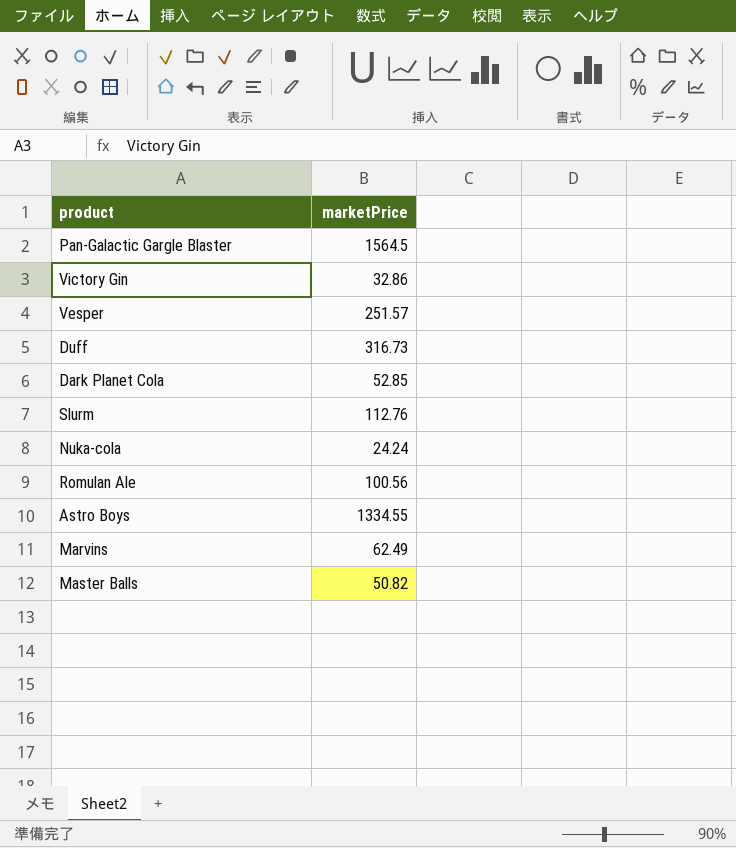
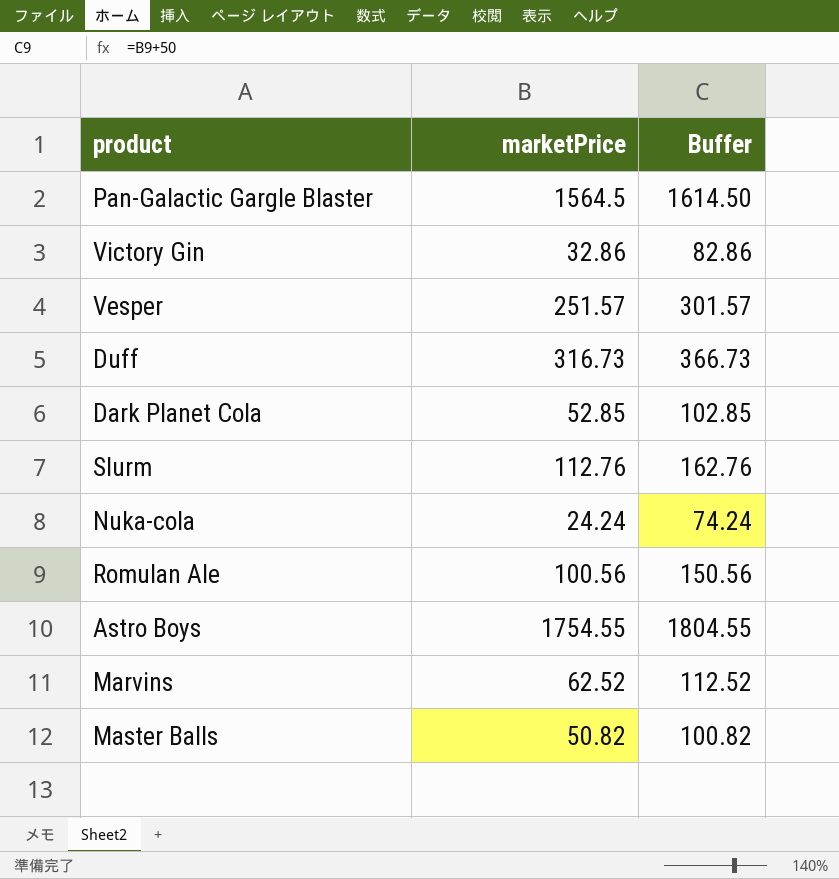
column Buffer | formula: none -> [marketPrice] + 50
Astro Boys | marketPrice: 1334.55 -> 1754.55
Marvins | marketPrice: 62.49 -> 62.52

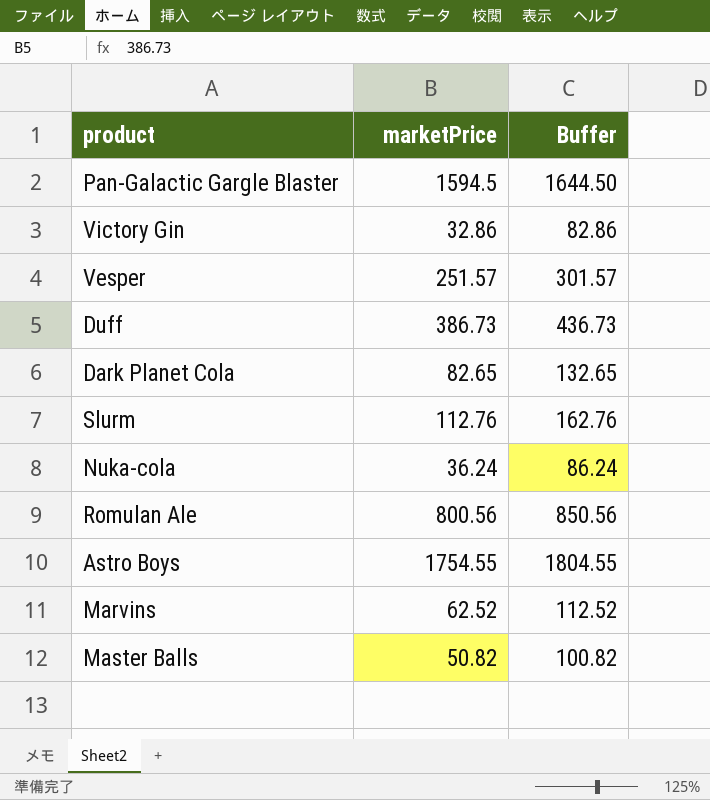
Pan-Galactic Gargle Blaster | marketPrice: 1564.5 -> 1594.5
Pan-Galactic Gargle Blaster | Buffer: 1614.50 -> 1644.50
Duff | marketPrice: 316.73 -> 386.73
Duff | Buffer: 366.73 -> 436.73
Dark Planet Cola | marketPrice: 52.85 -> 82.65
Dark Planet Cola | Buffer: 102.85 -> 132.65
Nuka-cola | marketPrice: 24.24 -> 36.24
Nuka-cola | Buffer: 74.24 -> 86.24
Romulan Ale | marketPrice: 100.56 -> 800.56
Romulan Ale | Buffer: 150.56 -> 850.56

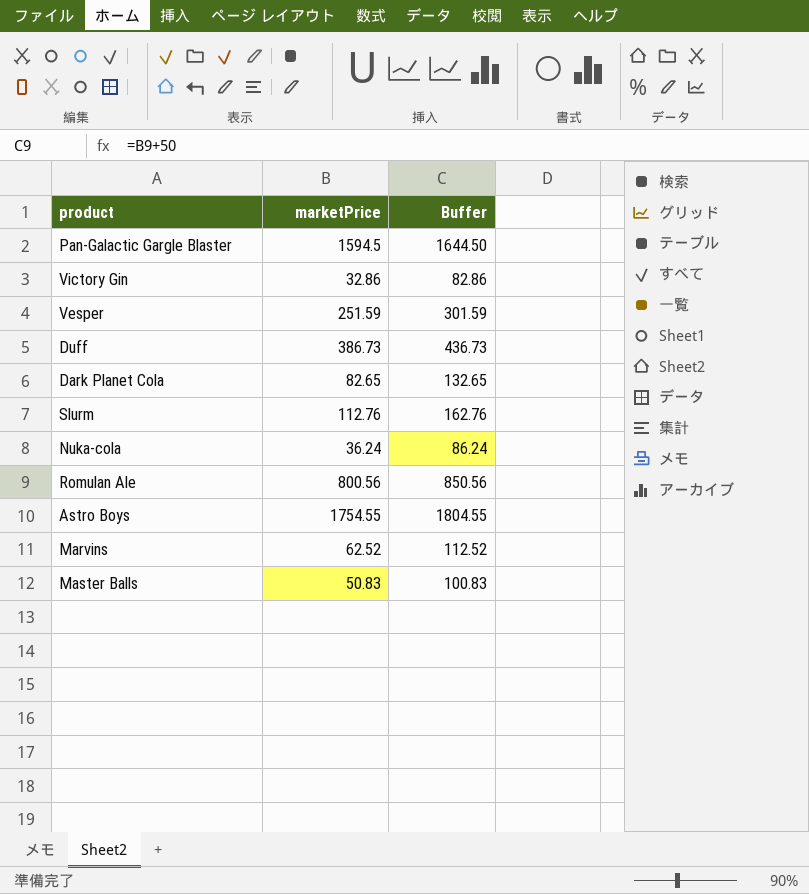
Vesper | marketPrice: 251.57 -> 251.59
Vesper | Buffer: 301.57 -> 301.59
Master Balls | marketPrice: 50.82 -> 50.83
Master Balls | Buffer: 100.82 -> 100.83

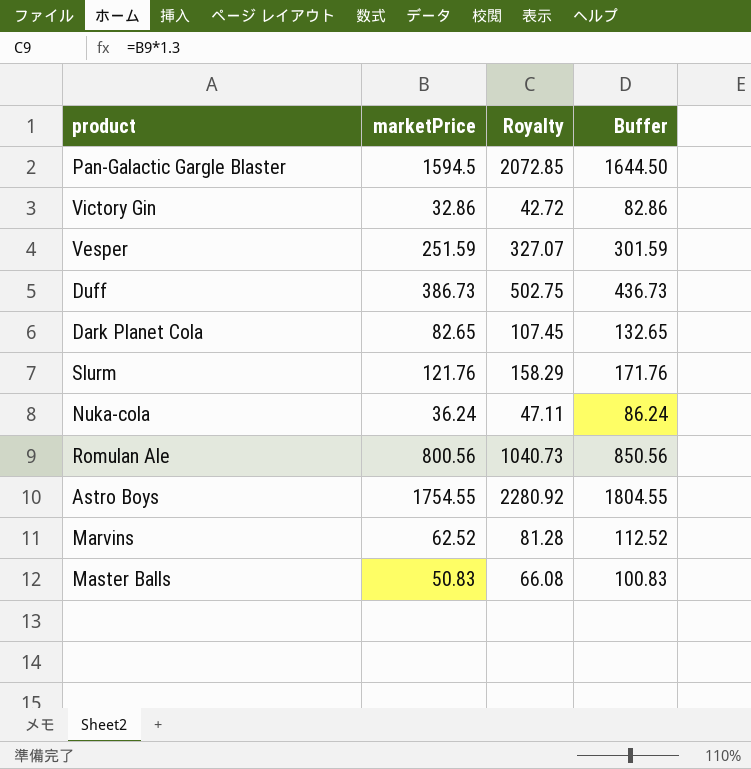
column Royalty | formula: none -> [marketPrice] * 1.3
Slurm | marketPrice: 112.76 -> 121.76
Slurm | Buffer: 162.76 -> 171.76

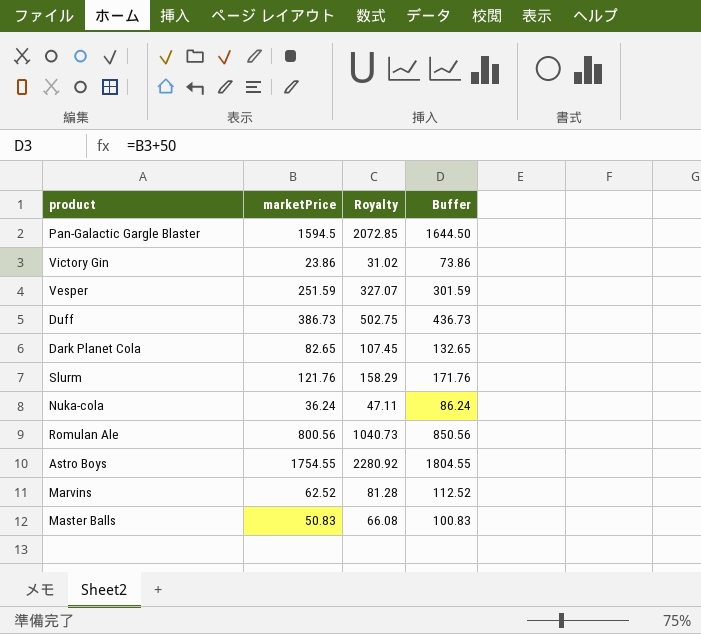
Victory Gin | marketPrice: 32.86 -> 23.86
Victory Gin | Royalty: 42.72 -> 31.02
Victory Gin | Buffer: 82.86 -> 73.86

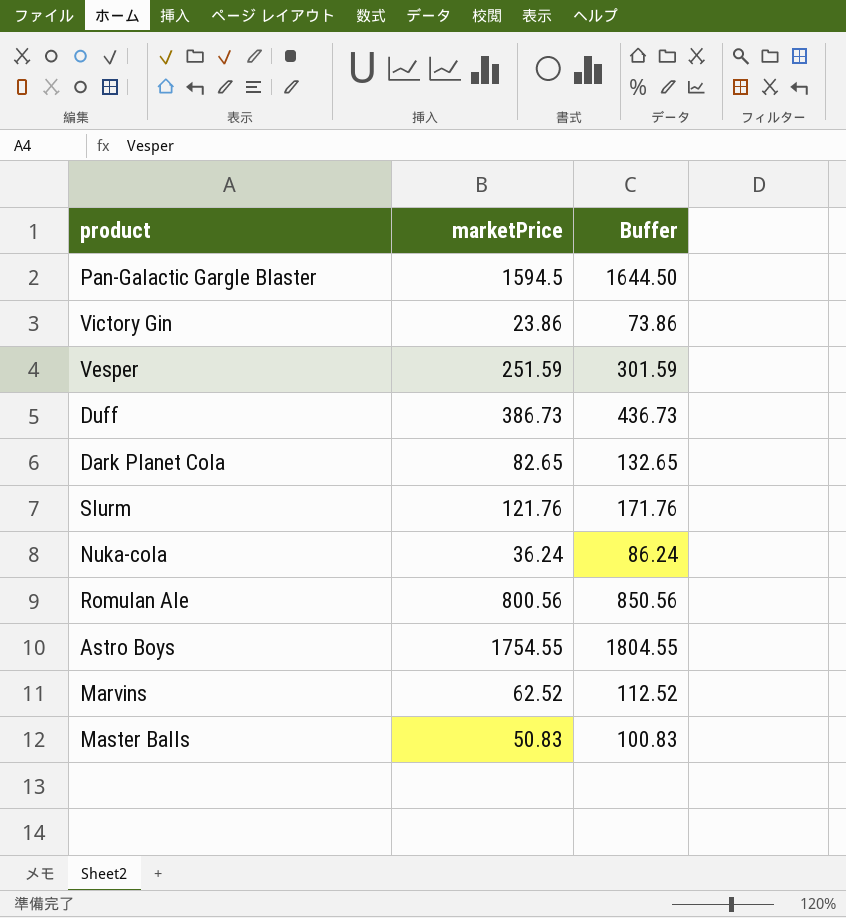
column Royalty | formula: [marketPrice] * 1.3 -> none

